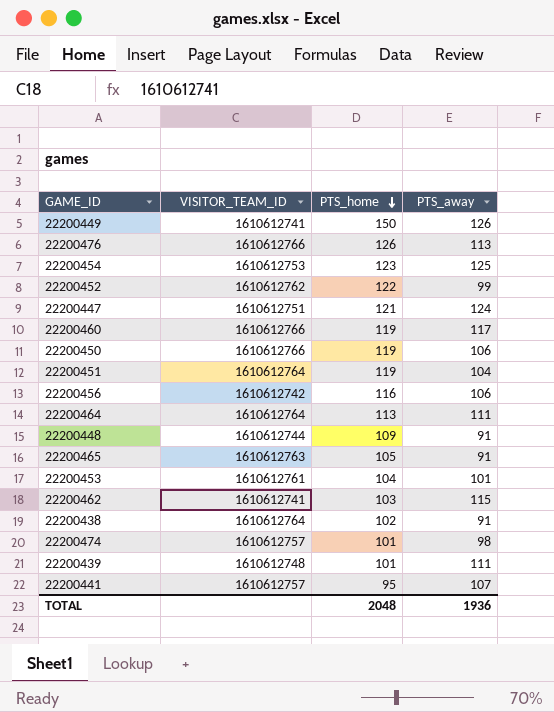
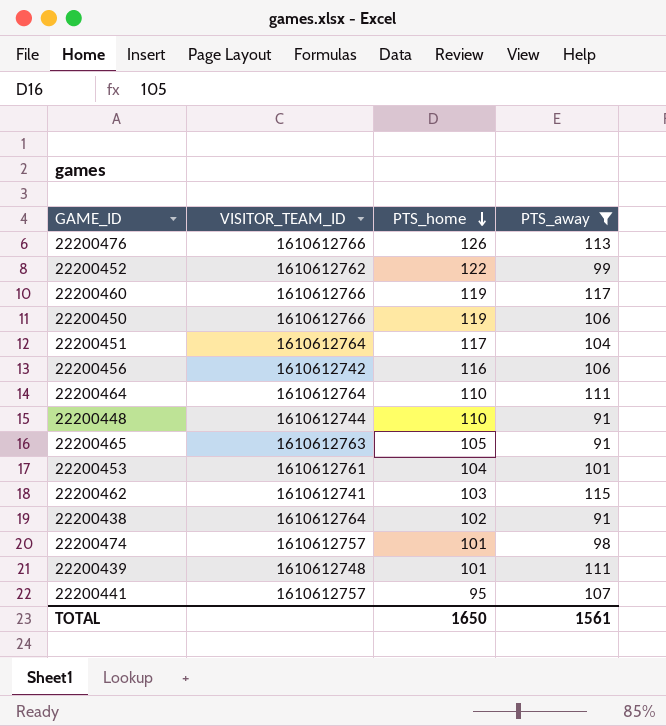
filter: none -> PTS_away <= 117
22200451 | PTS_home: 119 -> 117
22200464 | PTS_home: 113 -> 110
22200448 | PTS_home: 109 -> 110
TOTAL | PTS_home: 2048 -> 1650
TOTAL | PTS_away: 1936 -> 1561

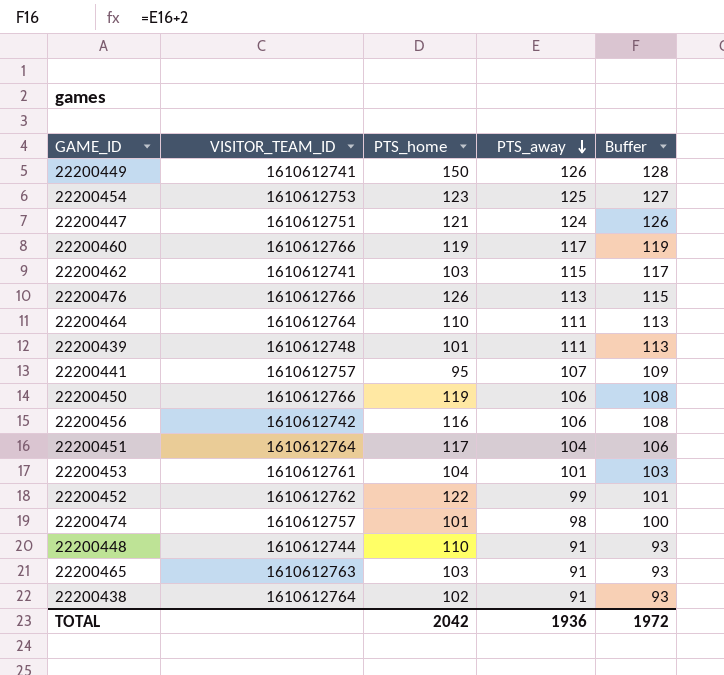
filter: PTS_away <= 117 -> none
row order: PTS_home descending -> PTS_away descending
column Buffer | formula: none -> [PTS_away] + 2
22200465 | PTS_home: 105 -> 103
TOTAL | PTS_home: 1650 -> 2042
TOTAL | PTS_away: 1561 -> 1936

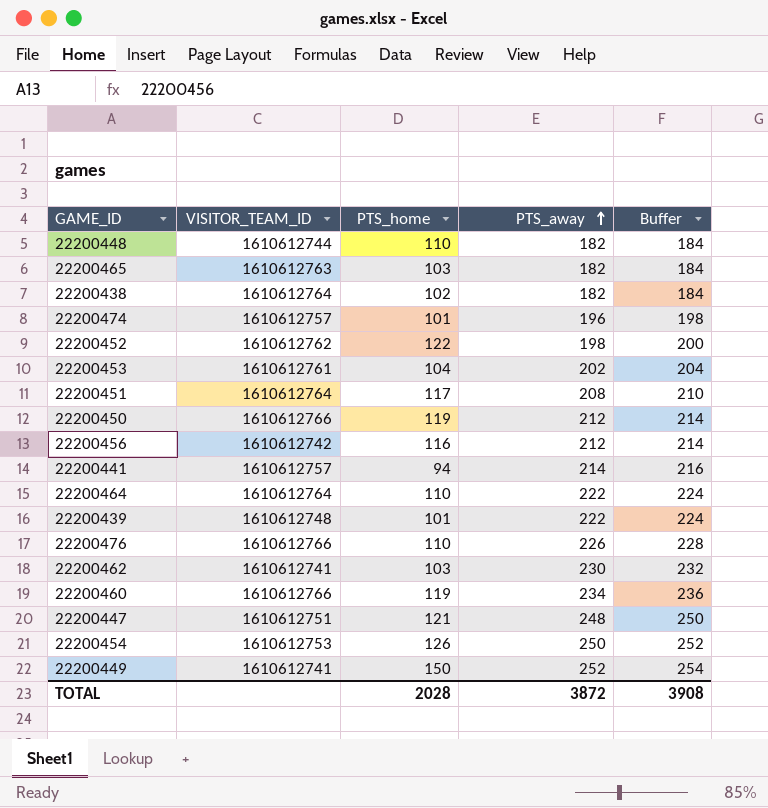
row order: PTS_away descending -> PTS_away ascending
22200448 | PTS_away: 91 -> 182
22200448 | Buffer: 93 -> 184
22200465 | PTS_away: 91 -> 182
22200465 | Buffer: 93 -> 184
22200438 | PTS_away: 91 -> 182
22200438 | Buffer: 93 -> 184
22200474 | PTS_away: 98 -> 196
22200474 | Buffer: 100 -> 198
22200452 | PTS_away: 99 -> 198
22200452 | Buffer: 101 -> 200
22200453 | PTS_away: 101 -> 202
22200453 | Buffer: 103 -> 204
22200451 | PTS_away: 104 -> 208
22200451 | Buffer: 106 -> 210
22200450 | PTS_away: 106 -> 212
22200450 | Buffer: 108 -> 214
22200456 | PTS_away: 106 -> 212
22200456 | Buffer: 108 -> 214
22200441 | PTS_home: 95 -> 94
22200441 | PTS_away: 107 -> 214
22200441 | Buffer: 109 -> 216
22200464 | PTS_away: 111 -> 222
22200464 | Buffer: 113 -> 224
22200439 | PTS_away: 111 -> 222
22200439 | Buffer: 113 -> 224
22200476 | PTS_home: 126 -> 110
22200476 | PTS_away: 113 -> 226
22200476 | Buffer: 115 -> 228
22200462 | PTS_away: 115 -> 230
22200462 | Buffer: 117 -> 232
22200460 | PTS_away: 117 -> 234
22200460 | Buffer: 119 -> 236
22200447 | PTS_away: 124 -> 248
22200447 | Buffer: 126 -> 250
22200454 | PTS_home: 123 -> 126
22200454 | PTS_away: 125 -> 250
22200454 | Buffer: 127 -> 252
22200449 | PTS_away: 126 -> 252
22200449 | Buffer: 128 -> 254
TOTAL | PTS_home: 2042 -> 2028
TOTAL | PTS_away: 1936 -> 3872
TOTAL | Buffer: 1972 -> 3908

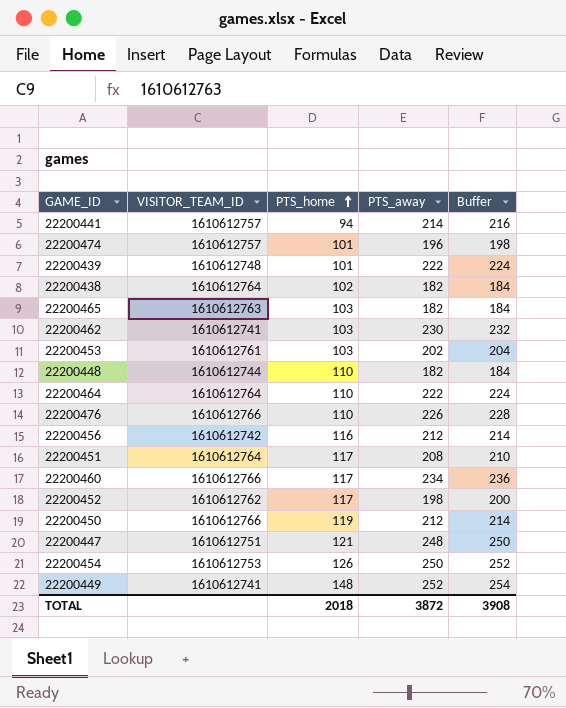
row order: PTS_away ascending -> PTS_home ascending
22200453 | PTS_home: 104 -> 103
22200460 | PTS_home: 119 -> 117
22200452 | PTS_home: 122 -> 117
22200449 | PTS_home: 150 -> 148
TOTAL | PTS_home: 2028 -> 2018

